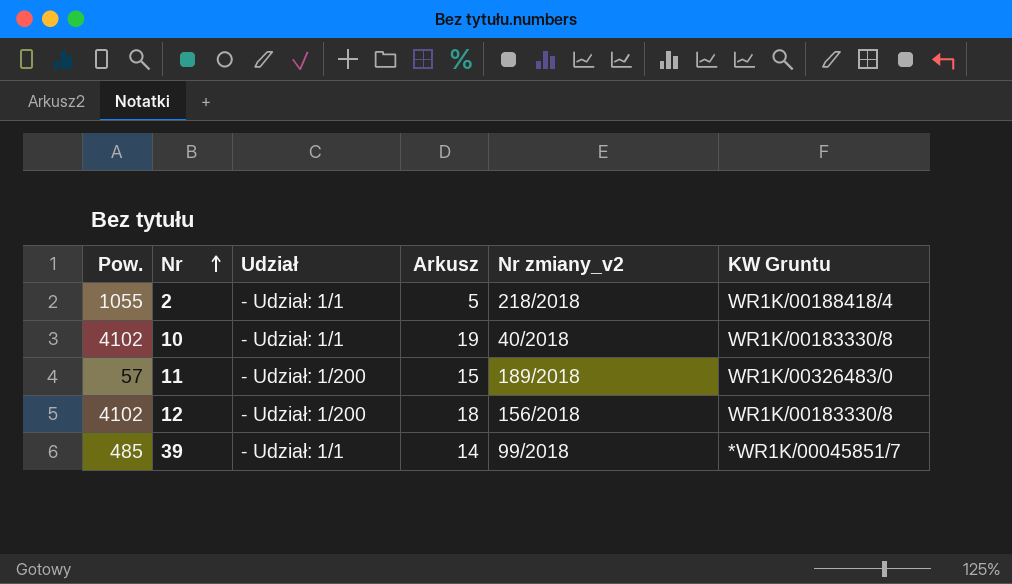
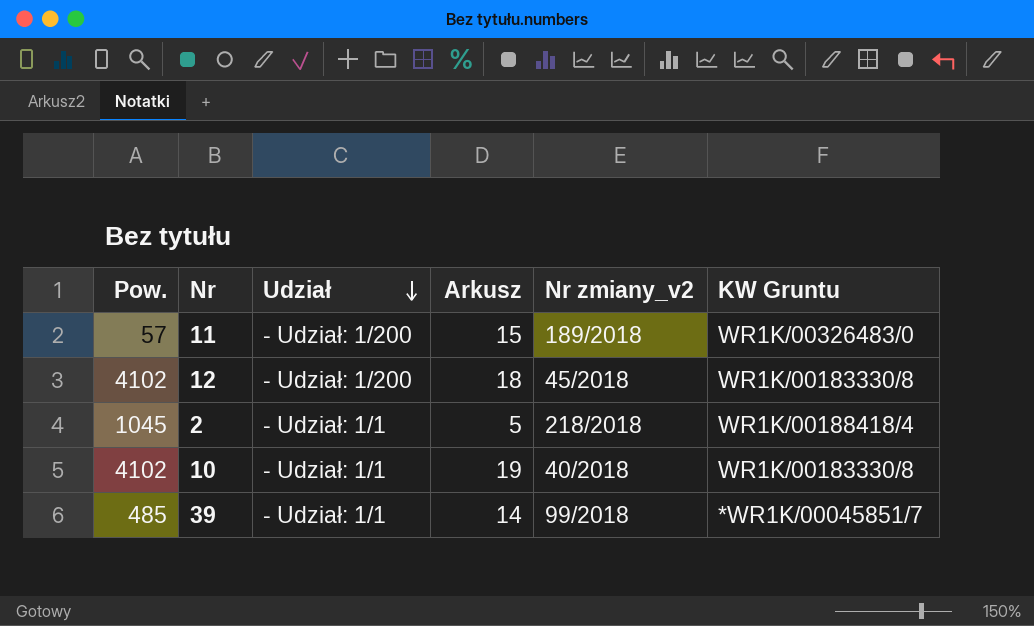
row order: Nr ascending -> Udział descending
12 | Nr zmiany_v2: 156/2018 -> 45/2018
2 | Pow.: 1055 -> 1045

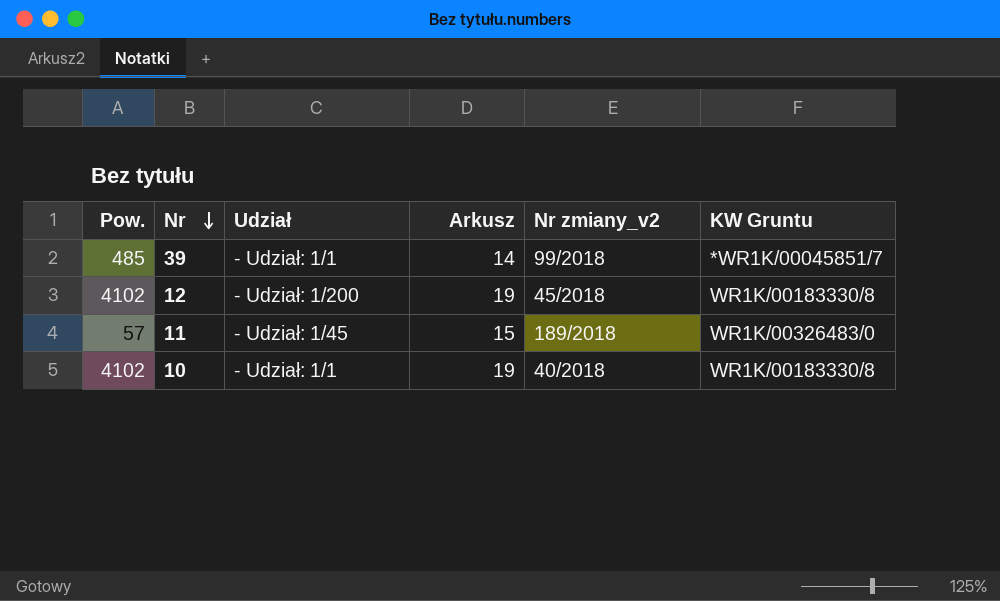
row order: Udział descending -> Nr descending
row 2: 1045 | - Udział: 1/1 | 5 | 218/2018 | WR1K/00188418/4 -> none
12 | Arkusz: 18 -> 19
11 | Udział: - Udział: 1/200 -> - Udział: 1/45

